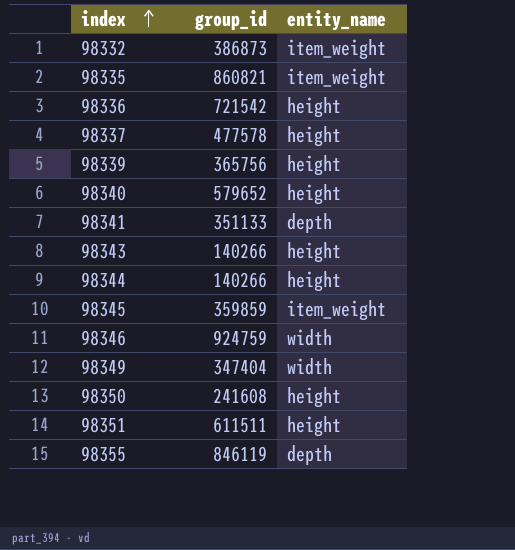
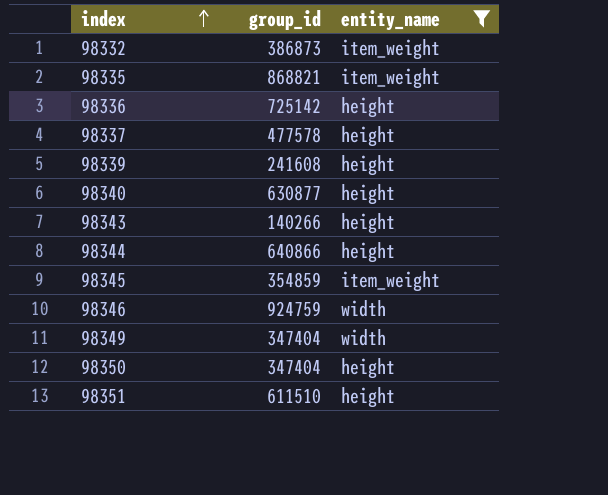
filter: none -> entity_name != depth
98335 | group_id: 860821 -> 868821
98336 | group_id: 721542 -> 725142
98339 | group_id: 365756 -> 241608
98340 | group_id: 579652 -> 630877
98344 | group_id: 140266 -> 640866
98345 | group_id: 359859 -> 354859
98350 | group_id: 241608 -> 347404
98351 | group_id: 611511 -> 611510

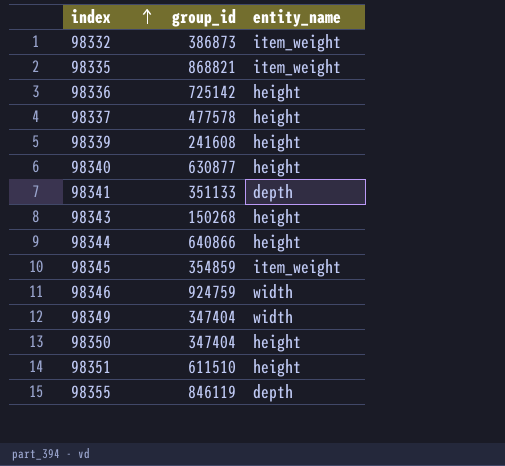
filter: entity_name != depth -> none
98343 | group_id: 140266 -> 150268

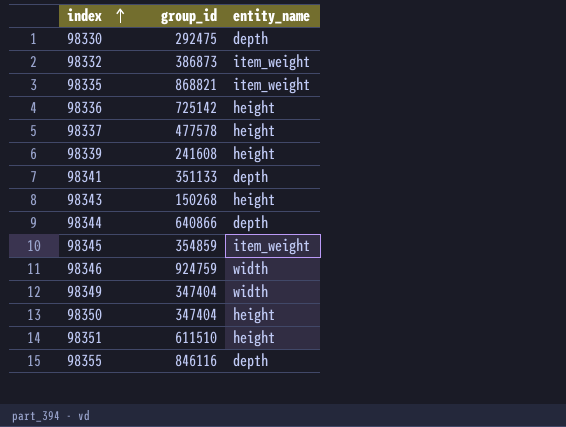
row 98340: 630877 | height -> none
row 98330: none -> 292475 | depth
98344 | entity_name: height -> depth
98355 | group_id: 846119 -> 846116

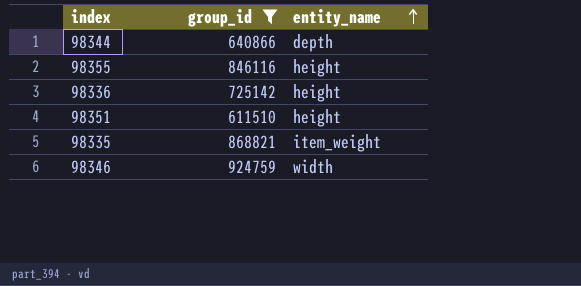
filter: none -> group_id >= 611510
row order: index ascending -> entity_name ascending
98355 | entity_name: depth -> height

